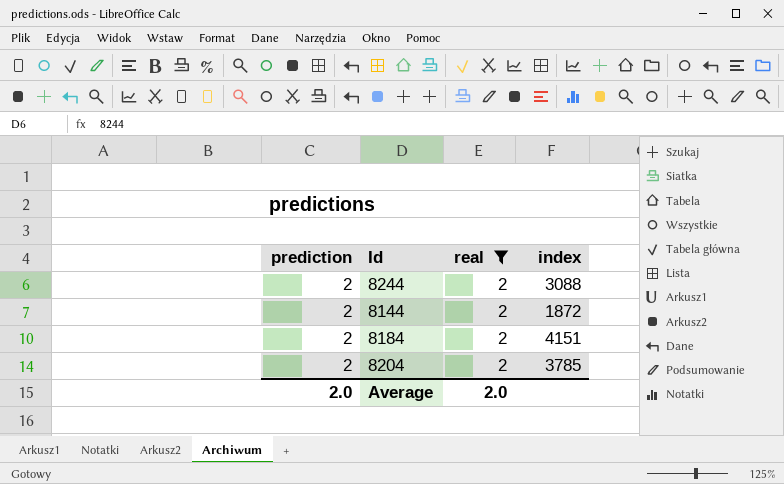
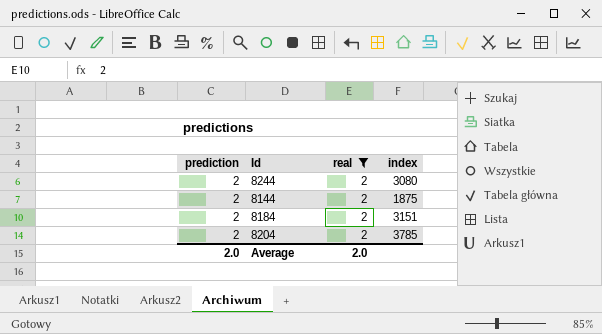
8244 | index: 3088 -> 3080
8144 | index: 1872 -> 1875
8184 | index: 4151 -> 3151

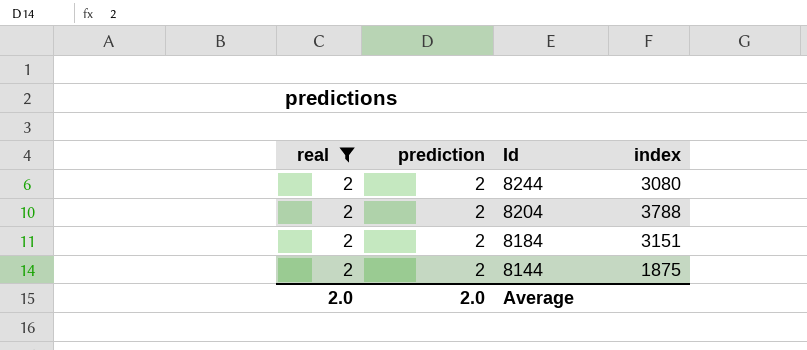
row order: none -> Id descending
column real | position: 3 -> 1
8204 | index: 3785 -> 3788

